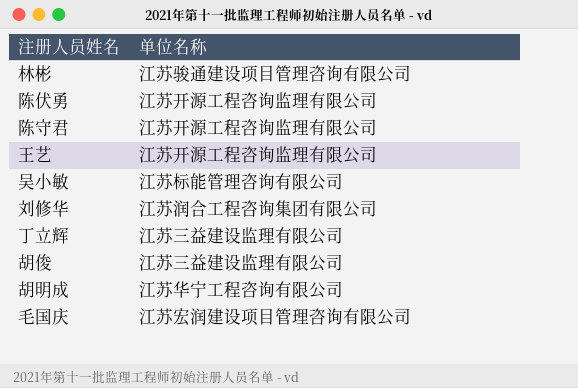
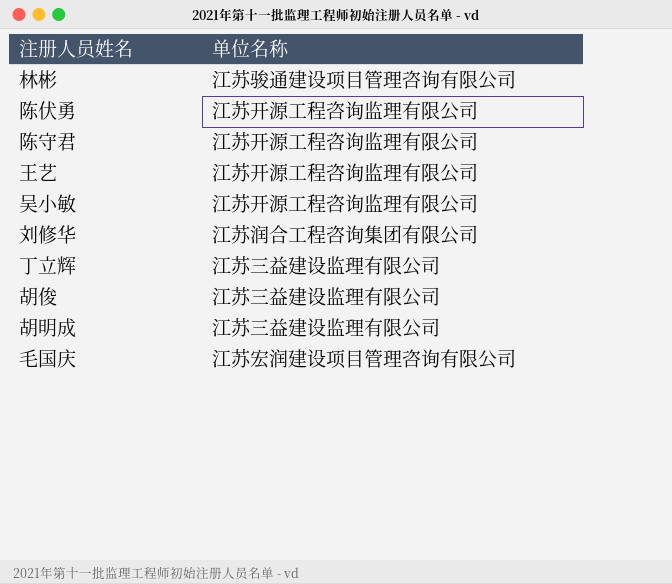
吴小敏 | 单位名称: 江苏标能管理咨询有限公司 -> 江苏开源工程咨询监理有限公司
胡明成 | 单位名称: 江苏华宁工程咨询有限公司 -> 江苏三益建设监理有限公司

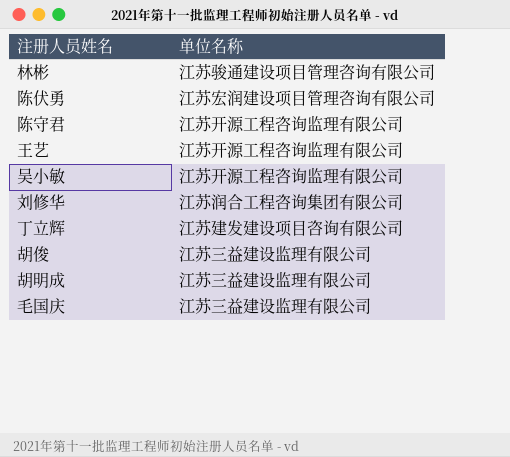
陈伏勇 | 单位名称: 江苏开源工程咨询监理有限公司 -> 江苏宏润建设项目管理咨询有限公司
丁立辉 | 单位名称: 江苏三益建设监理有限公司 -> 江苏建发建设项目咨询有限公司
毛国庆 | 单位名称: 江苏宏润建设项目管理咨询有限公司 -> 江苏三益建设监理有限公司

